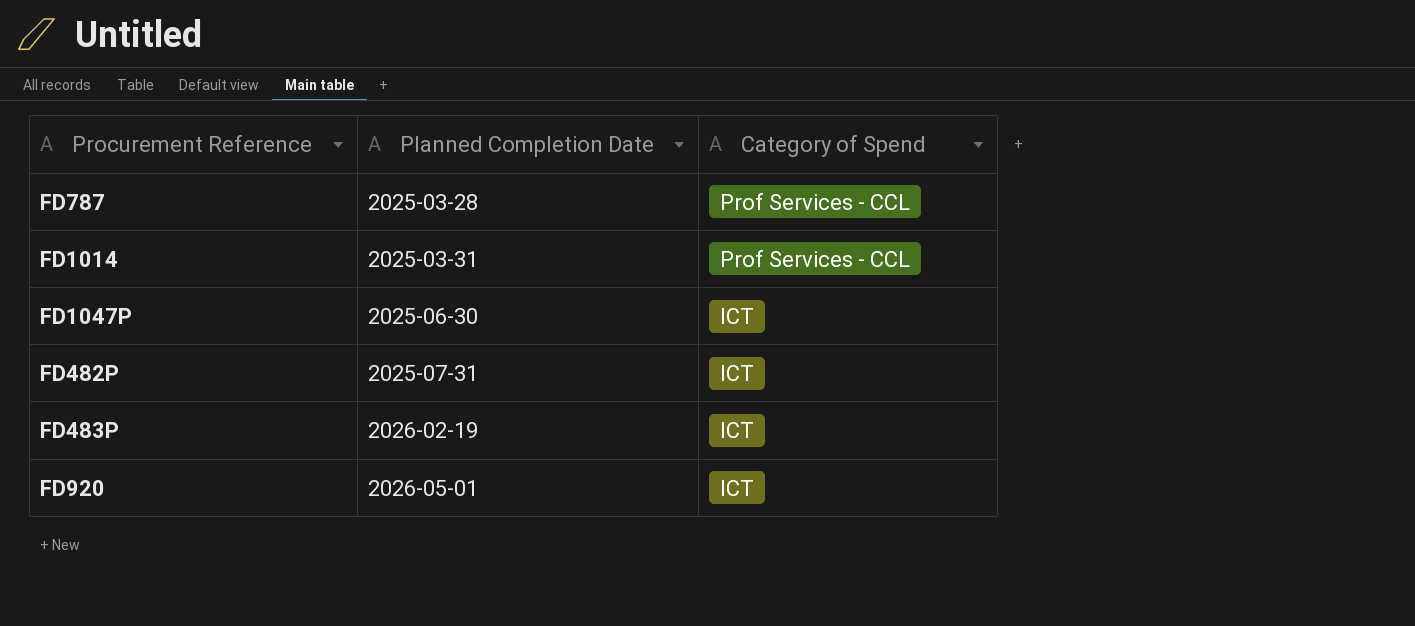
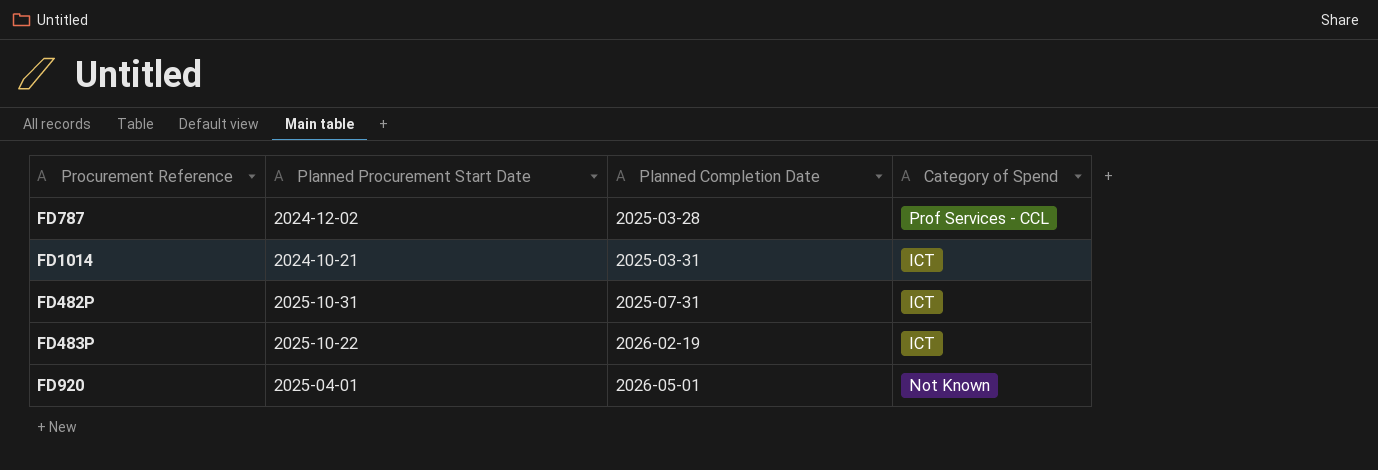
column Planned Procurement Start Date | position: none -> 2
row FD1047P: 2025-06-30 | ICT -> none
FD1014 | Category of Spend: Prof Services - CCL -> ICT
FD920 | Category of Spend: ICT -> Not Known

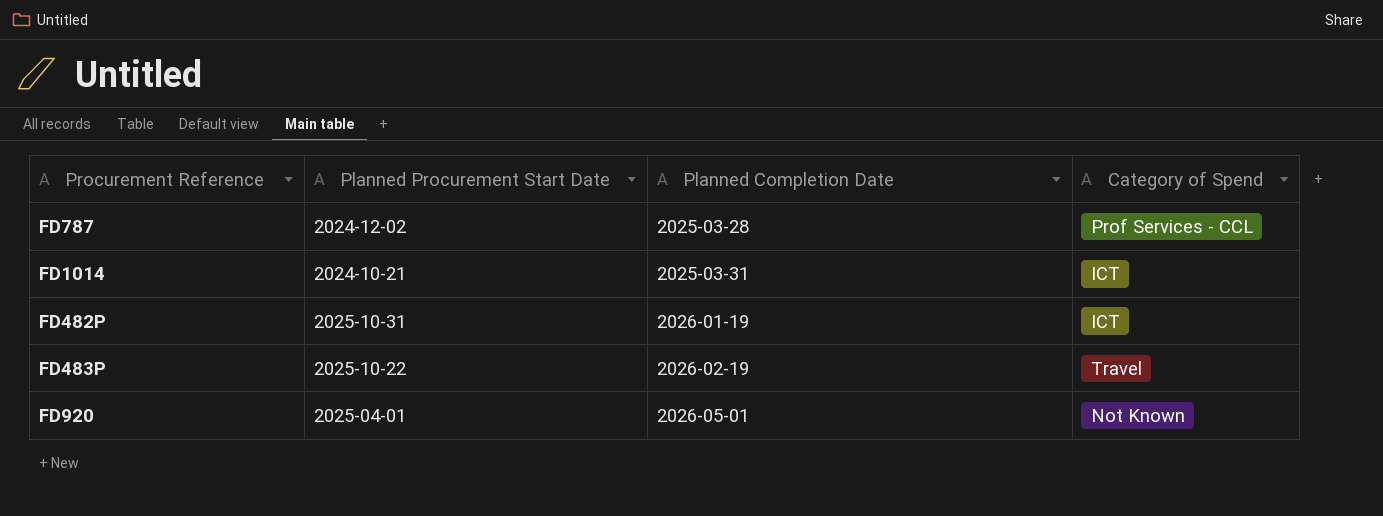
FD482P | Planned Completion Date: 2025-07-31 -> 2026-01-19
FD483P | Category of Spend: ICT -> Travel

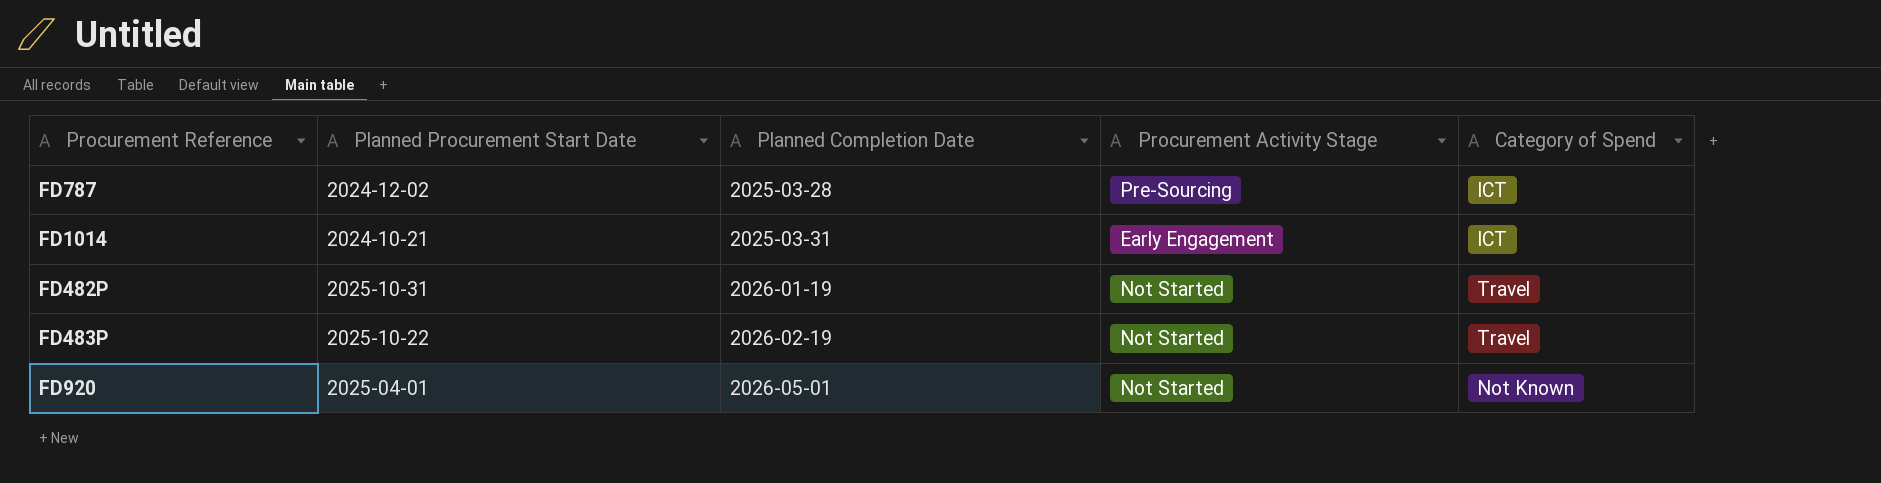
column Procurement Activity Stage | position: none -> 4
FD787 | Category of Spend: Prof Services - CCL -> ICT
FD482P | Category of Spend: ICT -> Travel

